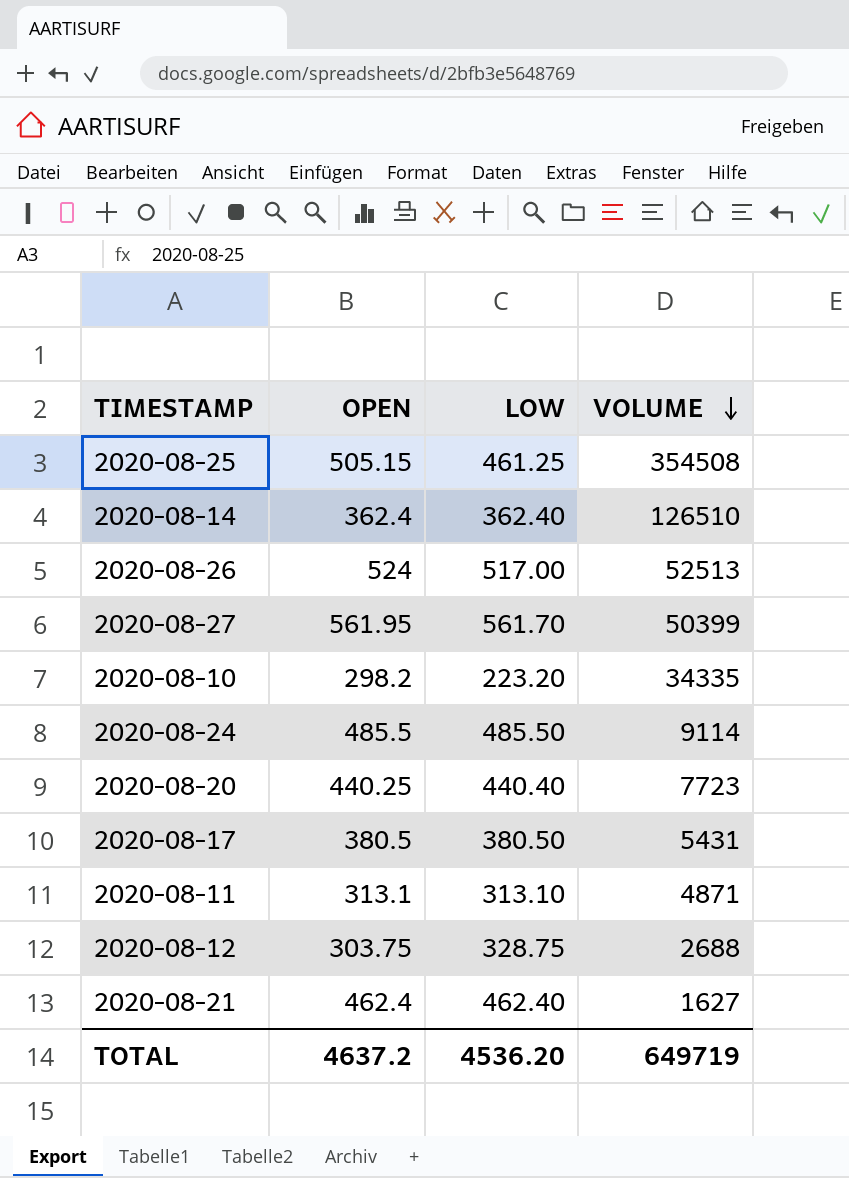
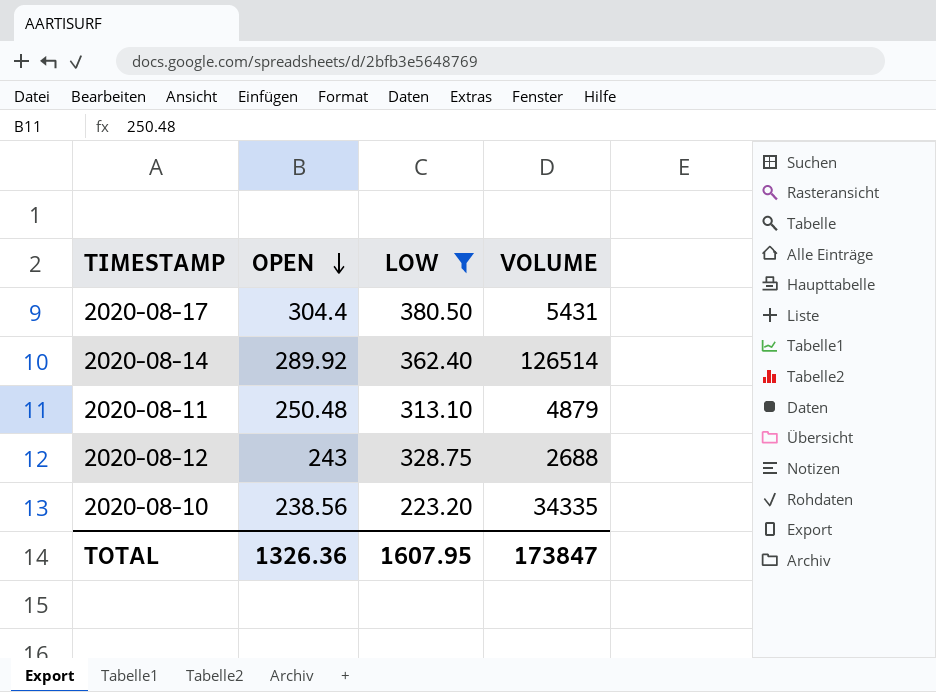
filter: none -> LOW <= 380.50
row order: VOLUME descending -> OPEN descending
2020-08-17 | OPEN: 380.5 -> 304.4
2020-08-14 | OPEN: 362.4 -> 289.92
2020-08-14 | VOLUME: 126510 -> 126514
2020-08-11 | OPEN: 313.1 -> 250.48
2020-08-11 | VOLUME: 4871 -> 4879
2020-08-12 | OPEN: 303.75 -> 243
2020-08-10 | OPEN: 298.2 -> 238.56
TOTAL | OPEN: 4637.2 -> 1326.36
TOTAL | LOW: 4536.20 -> 1607.95
TOTAL | VOLUME: 649719 -> 173847

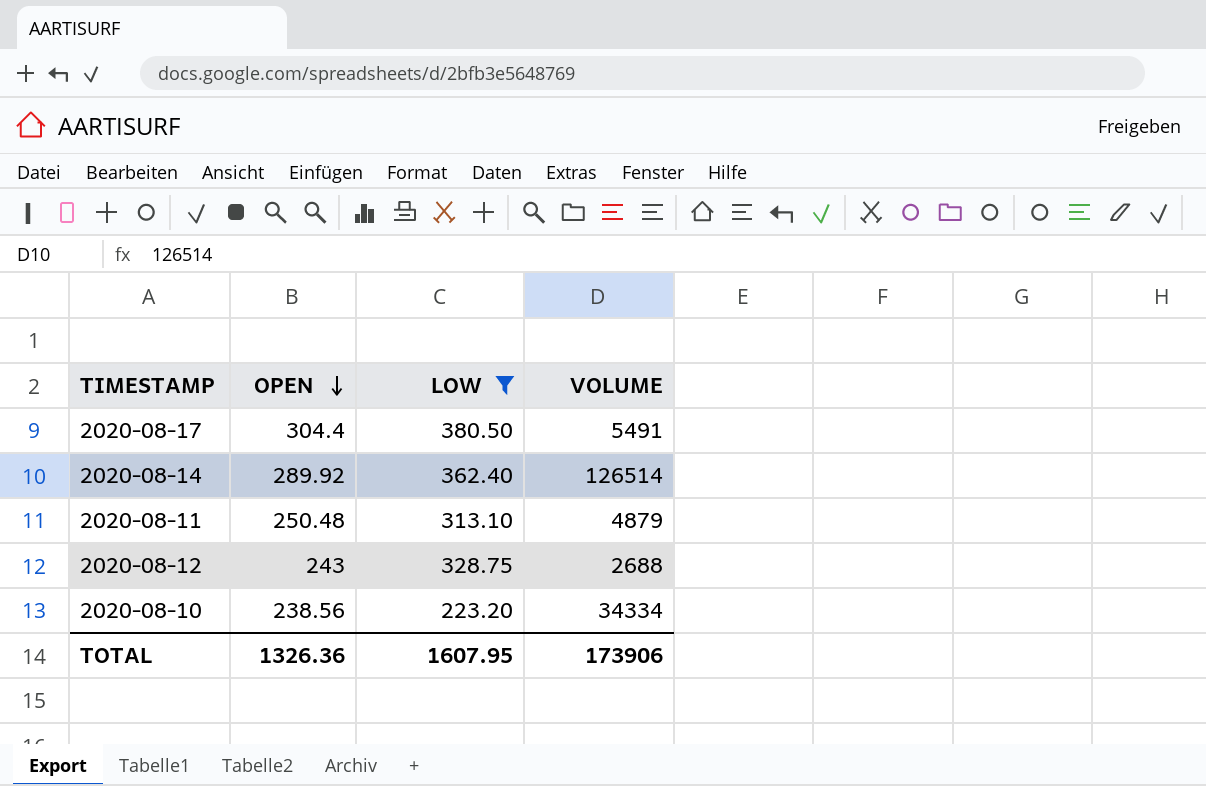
2020-08-17 | VOLUME: 5431 -> 5491
2020-08-10 | VOLUME: 34335 -> 34334
TOTAL | VOLUME: 173847 -> 173906

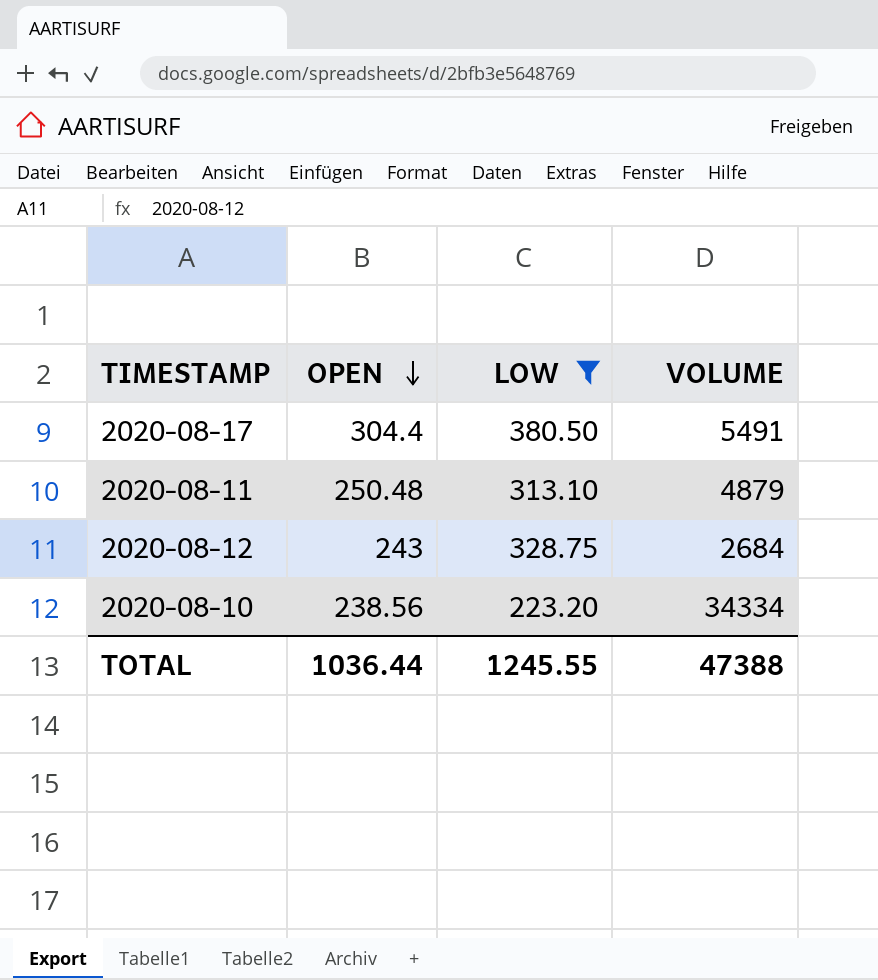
row 2020-08-14: 289.92 | 362.40 | 126514 -> none
2020-08-12 | VOLUME: 2688 -> 2684
TOTAL | OPEN: 1326.36 -> 1036.44
TOTAL | LOW: 1607.95 -> 1245.55
TOTAL | VOLUME: 173906 -> 47388

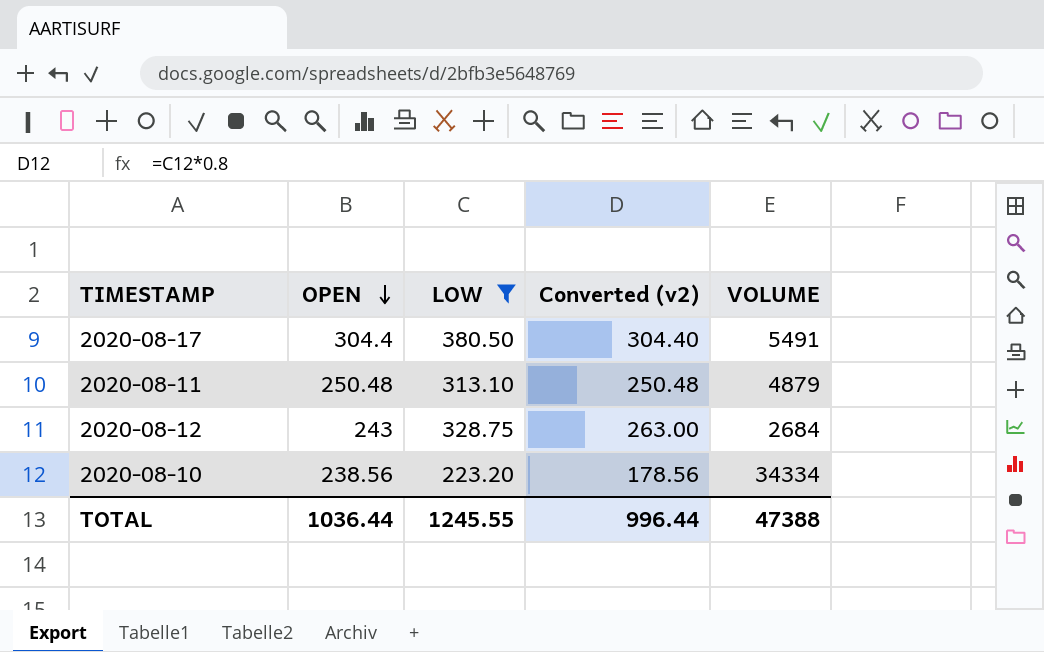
column Converted (v2) | formula: none -> [LOW] * 0.8

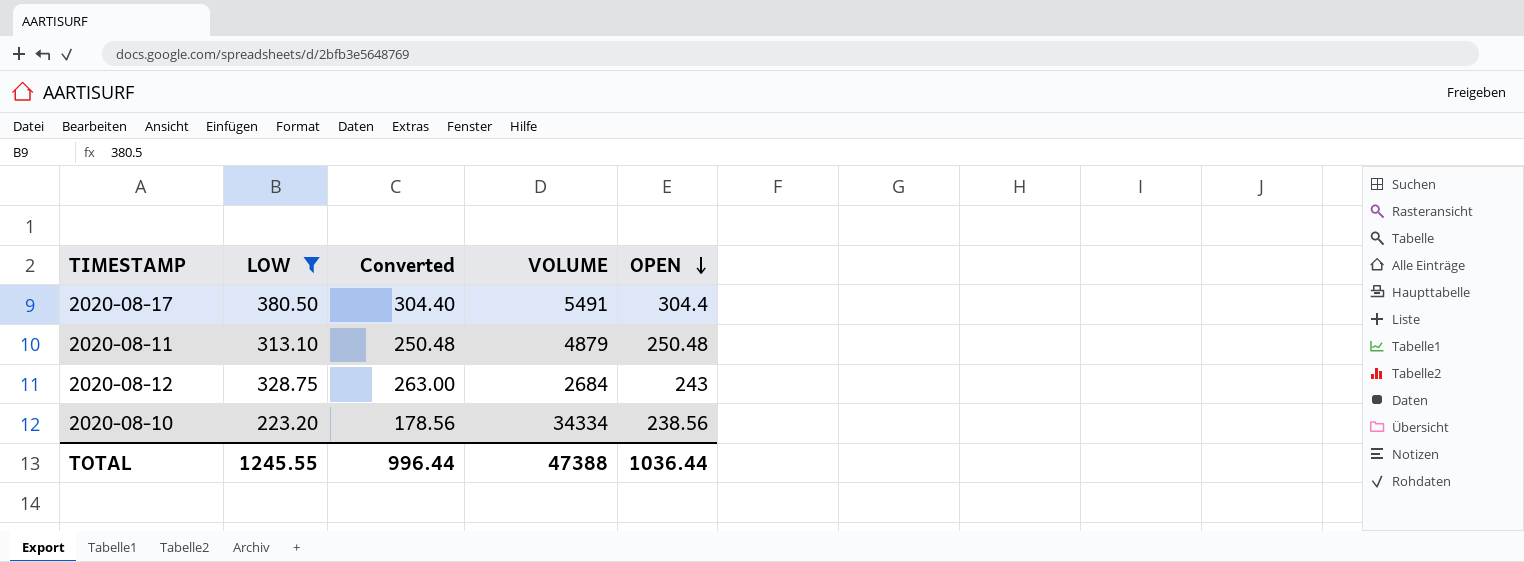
column name: Converted (v2) -> Converted
column OPEN | position: 2 -> 5

